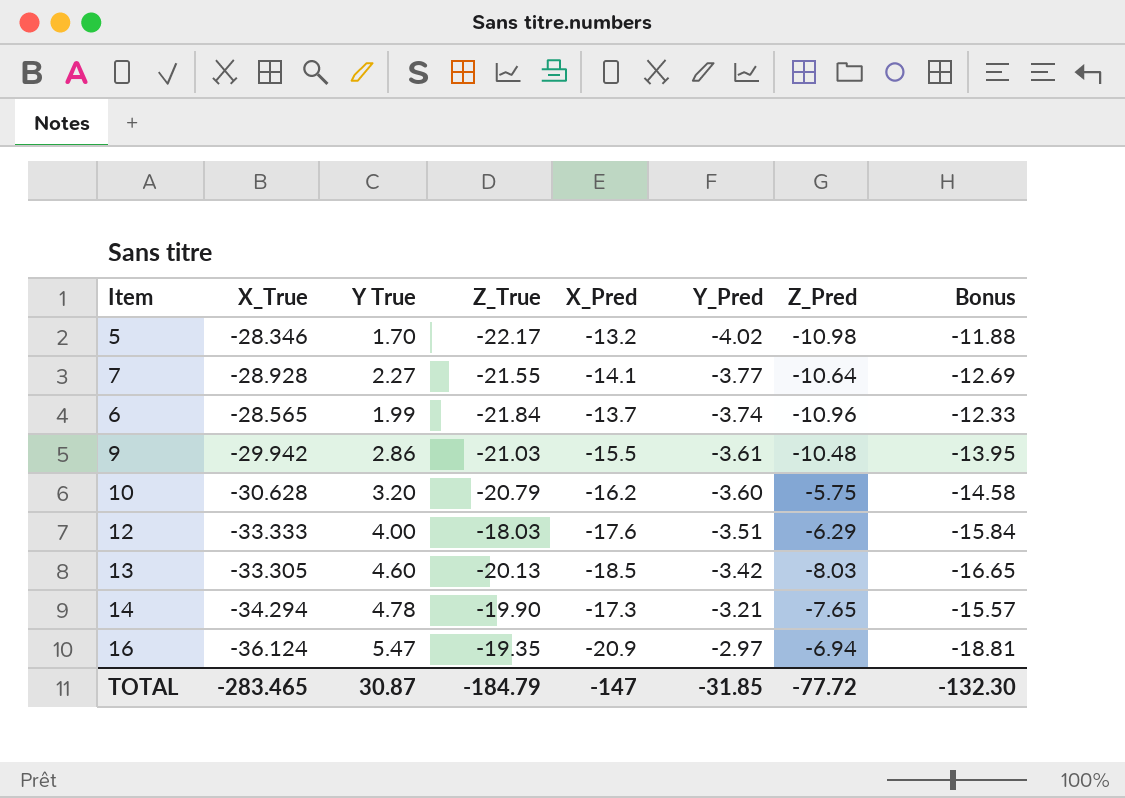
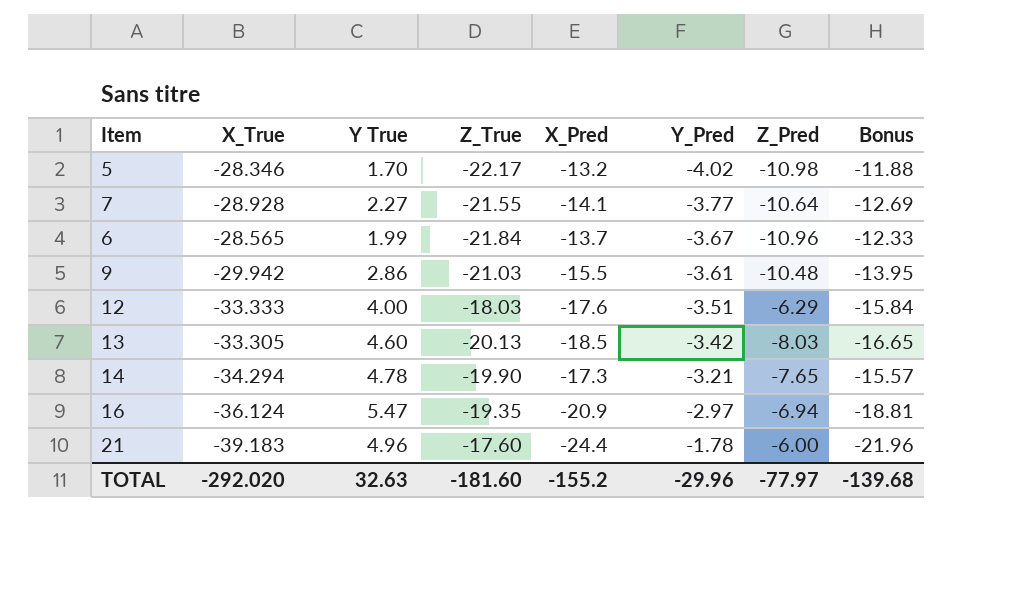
row 10: -30.628 | 3.20 | -20.79 | -16.2 | -3.60 | -5.75 | -14.58 -> none
6 | Y_Pred: -3.74 -> -3.67
row 21: none -> -39.183 | 4.96 | -17.60 | -24.4 | -1.78 | -6.00 | -21.96
TOTAL | X_True: -283.465 -> -292.020
TOTAL | Y True: 30.87 -> 32.63
TOTAL | Z_True: -184.79 -> -181.60
TOTAL | X_Pred: -147 -> -155.2
TOTAL | Y_Pred: -31.85 -> -29.96
TOTAL | Z_Pred: -77.72 -> -77.97
TOTAL | Bonus: -132.30 -> -139.68

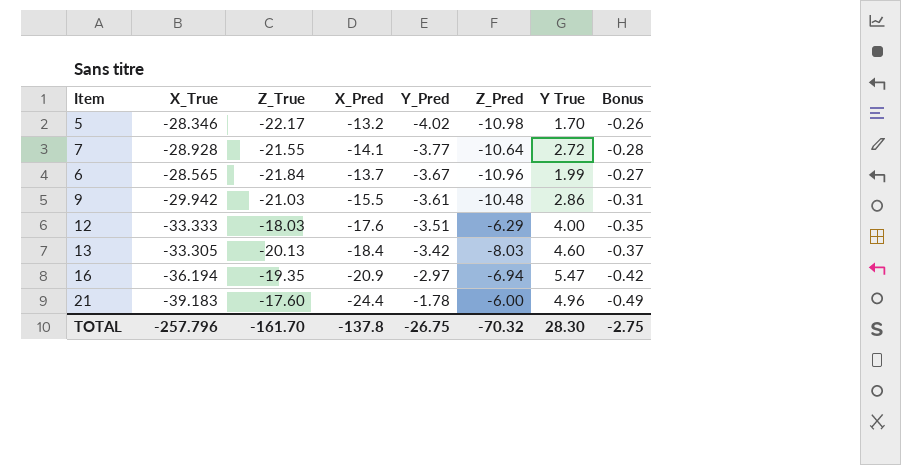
column Y True | position: 3 -> 7
column Bonus | formula: [X_Pred] * 0.9 -> [X_Pred] * 0.02
row 14: -34.294 | 4.78 | -19.90 | -17.3 | -3.21 | -7.65 | -15.57 -> none
7 | Y True: 2.27 -> 2.72
13 | X_Pred: -18.5 -> -18.4
16 | X_True: -36.124 -> -36.194
TOTAL | X_True: -292.020 -> -257.796
TOTAL | Z_True: -181.60 -> -161.70
TOTAL | X_Pred: -155.2 -> -137.8
TOTAL | Y_Pred: -29.96 -> -26.75
TOTAL | Z_Pred: -77.97 -> -70.32
TOTAL | Y True: 32.63 -> 28.30
TOTAL | Bonus: -139.68 -> -2.75

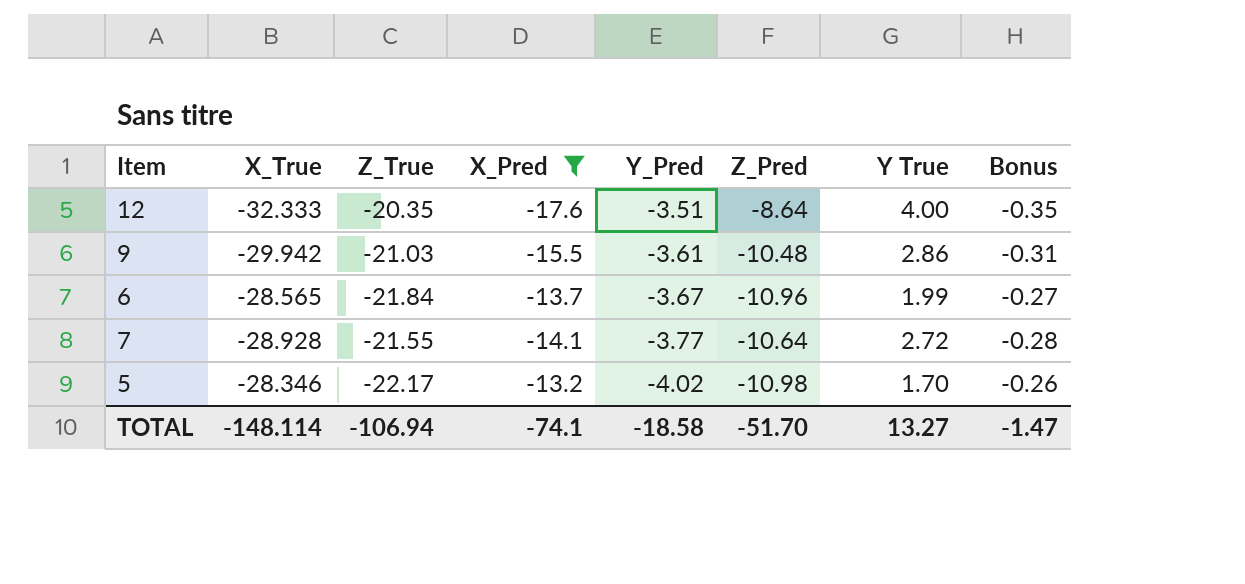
filter: none -> X_Pred >= -17.6
row order: Y_Pred ascending -> Y_Pred descending
12 | X_True: -33.333 -> -32.333
12 | Z_True: -18.03 -> -20.35
12 | Z_Pred: -6.29 -> -8.64
TOTAL | X_True: -257.796 -> -148.114
TOTAL | Z_True: -161.70 -> -106.94
TOTAL | X_Pred: -137.8 -> -74.1
TOTAL | Y_Pred: -26.75 -> -18.58
TOTAL | Z_Pred: -70.32 -> -51.70
TOTAL | Y True: 28.30 -> 13.27
TOTAL | Bonus: -2.75 -> -1.47

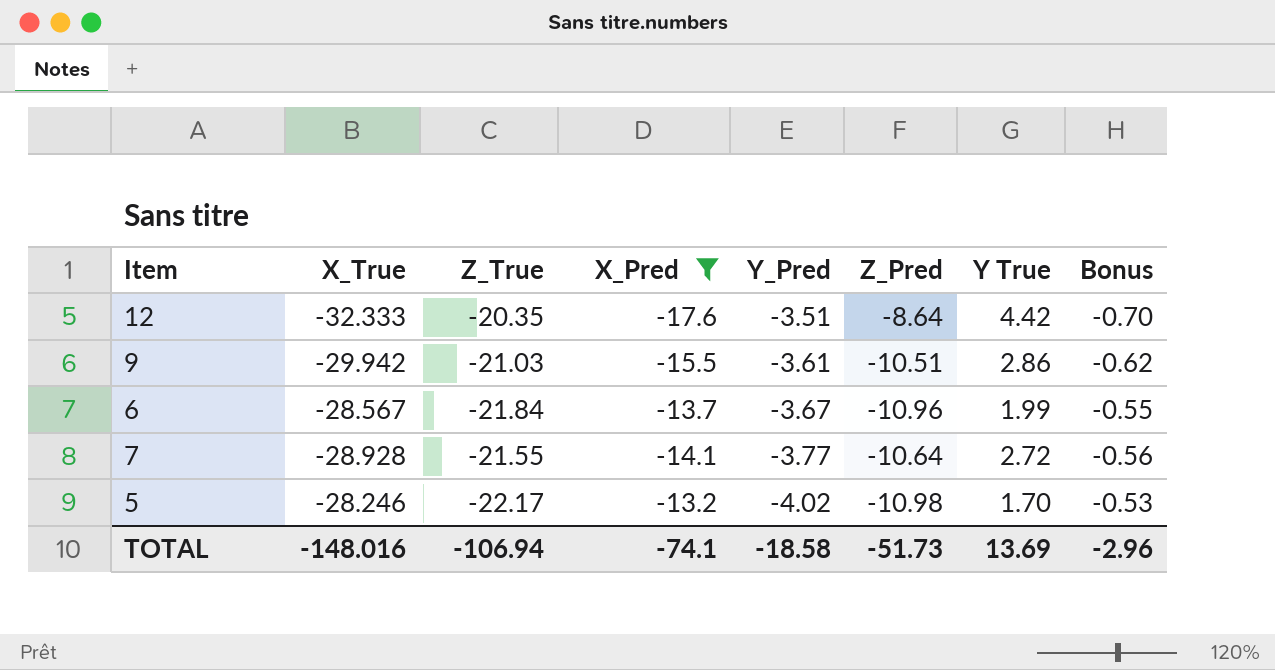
column Bonus | formula: [X_Pred] * 0.02 -> [X_Pred] * 0.04
12 | Y True: 4.00 -> 4.42
9 | Z_Pred: -10.48 -> -10.51
6 | X_True: -28.565 -> -28.567
5 | X_True: -28.346 -> -28.246
TOTAL | X_True: -148.114 -> -148.016
TOTAL | Z_Pred: -51.70 -> -51.73
TOTAL | Y True: 13.27 -> 13.69
TOTAL | Bonus: -1.47 -> -2.96

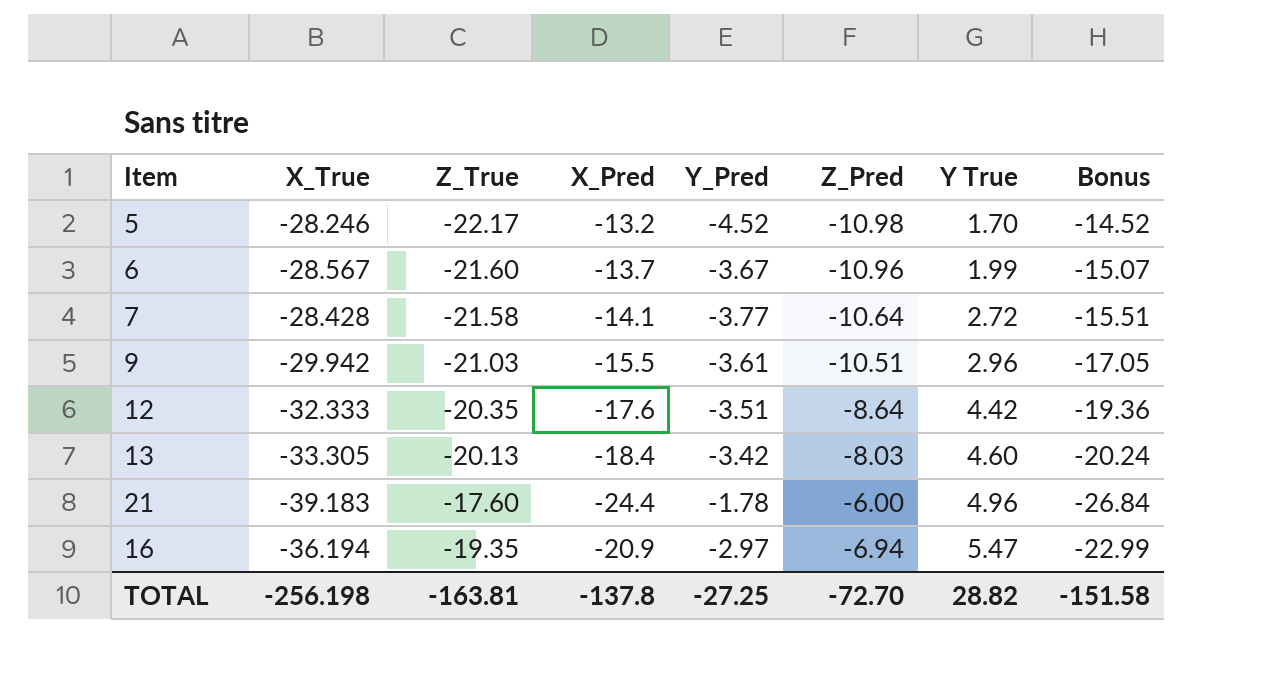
filter: X_Pred >= -17.6 -> none
row order: Y_Pred descending -> Y True ascending
column Bonus | formula: [X_Pred] * 0.04 -> [X_Pred] * 1.1
5 | Y_Pred: -4.02 -> -4.52
6 | Z_True: -21.84 -> -21.60
7 | X_True: -28.928 -> -28.428
7 | Z_True: -21.55 -> -21.58
9 | Y True: 2.86 -> 2.96
TOTAL | X_True: -148.016 -> -256.198
TOTAL | Z_True: -106.94 -> -163.81
TOTAL | X_Pred: -74.1 -> -137.8
TOTAL | Y_Pred: -18.58 -> -27.25
TOTAL | Z_Pred: -51.73 -> -72.70
TOTAL | Y True: 13.69 -> 28.82
TOTAL | Bonus: -2.96 -> -151.58

